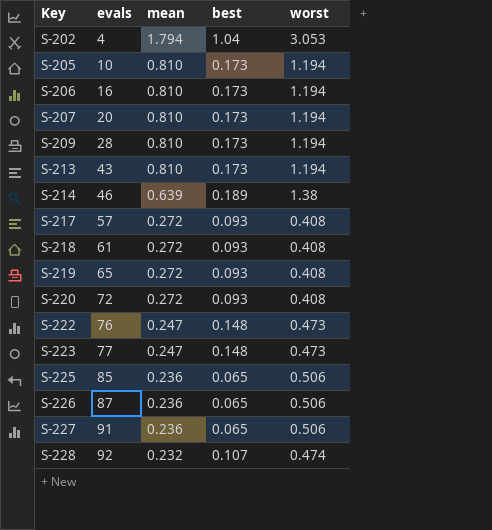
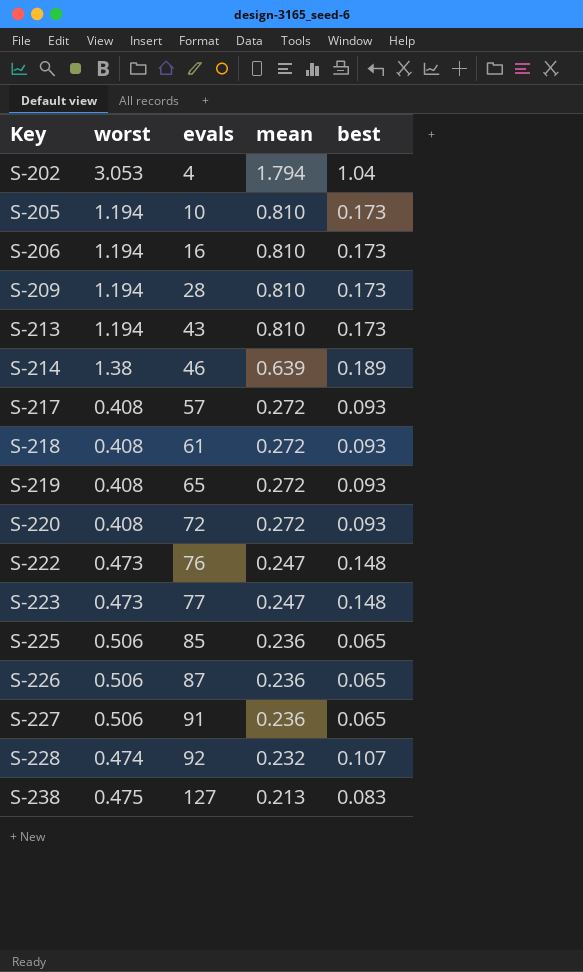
column worst | position: 5 -> 2
row S-207: 20 | 0.810 | 0.173 | 1.194 -> none
row S-238: none -> 0.475 | 127 | 0.213 | 0.083

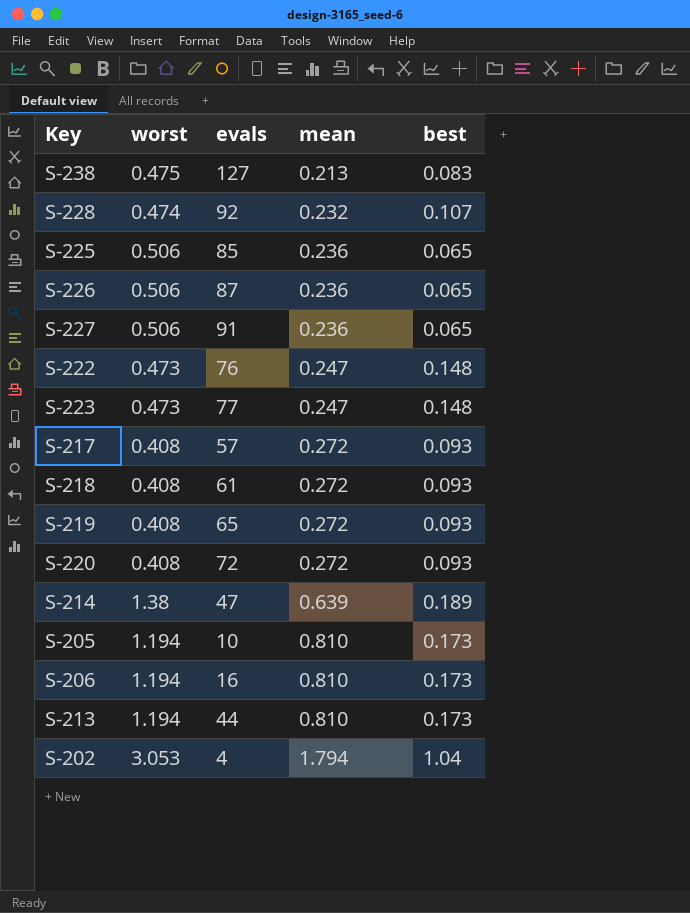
row order: Key ascending -> mean ascending
row S-209: 1.194 | 28 | 0.810 | 0.173 -> none
S-214 | evals: 46 -> 47
S-213 | evals: 43 -> 44

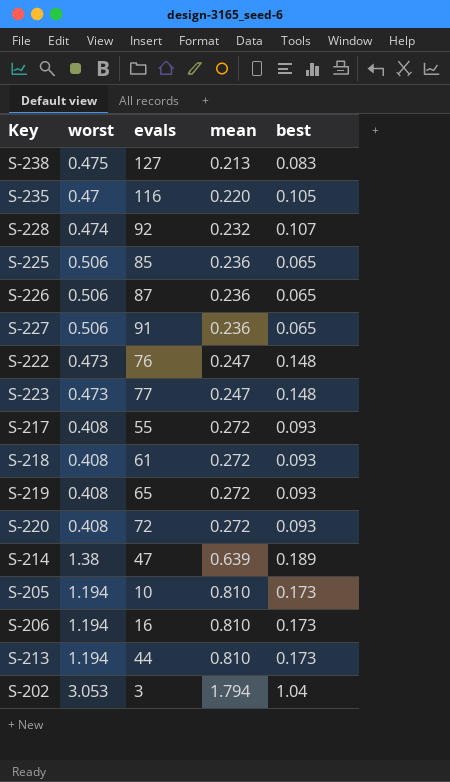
row S-235: none -> 0.47 | 116 | 0.220 | 0.105
S-217 | evals: 57 -> 55
S-202 | evals: 4 -> 3

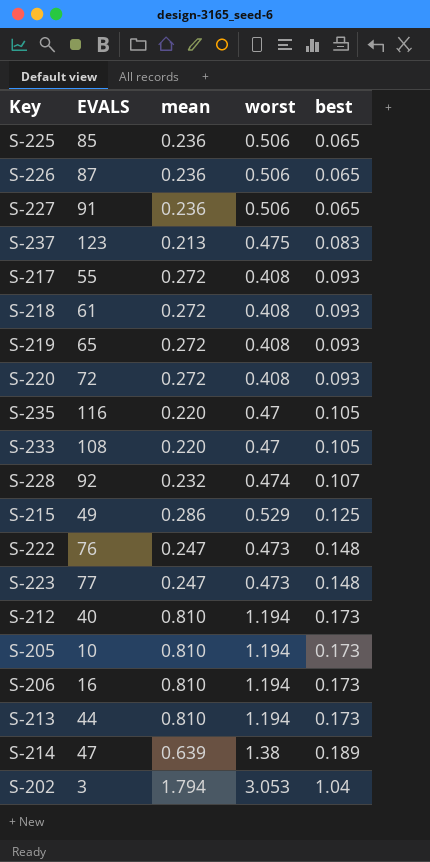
row order: mean ascending -> best ascending
column name: evals -> EVALS
column worst | position: 2 -> 4
row S-238: 0.475 | 127 | 0.213 | 0.083 -> none
row S-237: none -> 123 | 0.213 | 0.475 | 0.083
row S-233: none -> 108 | 0.220 | 0.47 | 0.105
row S-215: none -> 49 | 0.286 | 0.529 | 0.125
row S-212: none -> 40 | 0.810 | 1.194 | 0.173

